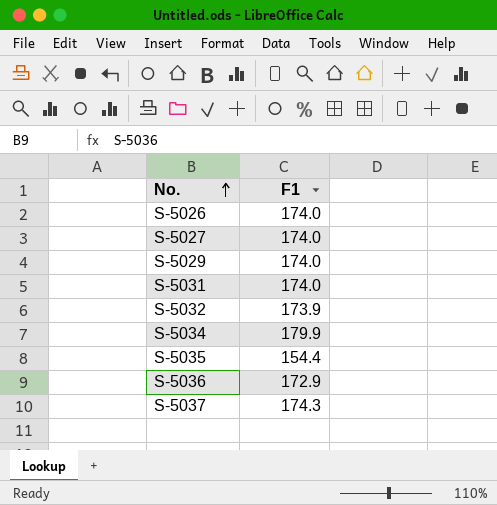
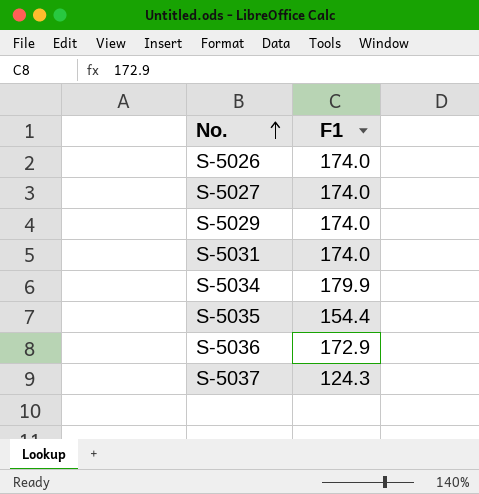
row S-5032: 173.9 -> none
S-5037 | F1: 174.3 -> 124.3

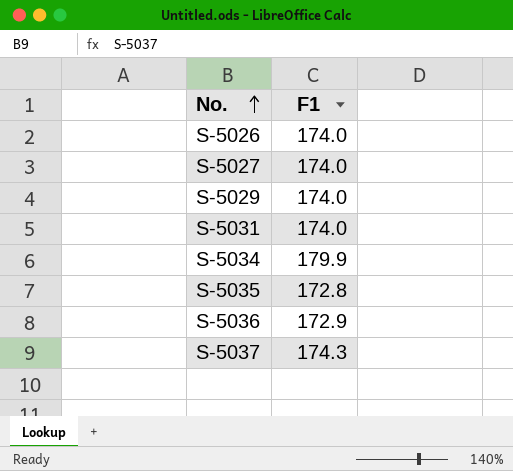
S-5035 | F1: 154.4 -> 172.8
S-5037 | F1: 124.3 -> 174.3

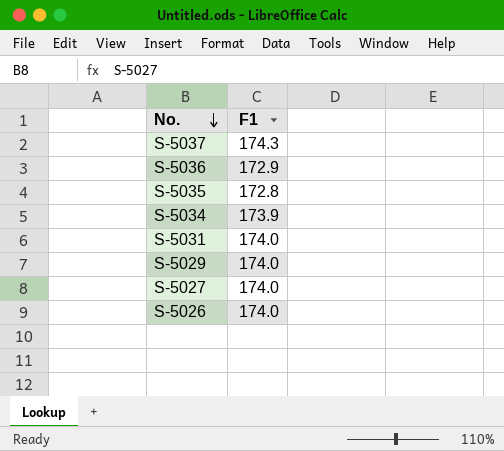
row order: No. ascending -> No. descending
S-5034 | F1: 179.9 -> 173.9

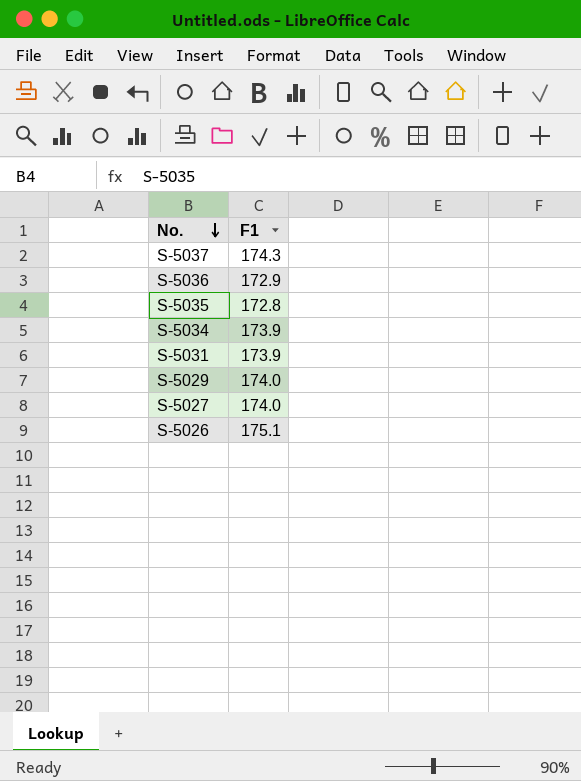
S-5031 | F1: 174.0 -> 173.9
S-5026 | F1: 174.0 -> 175.1

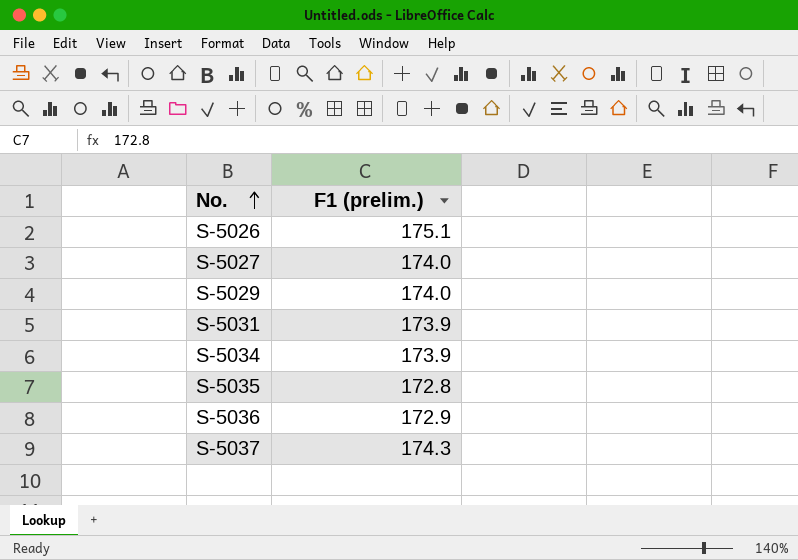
row order: No. descending -> No. ascending
column name: F1 -> F1 (prelim.)

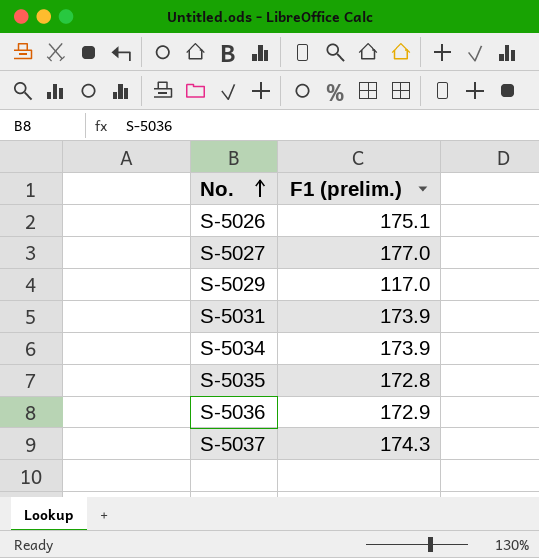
S-5027 | F1 (prelim.): 174.0 -> 177.0
S-5029 | F1 (prelim.): 174.0 -> 117.0

